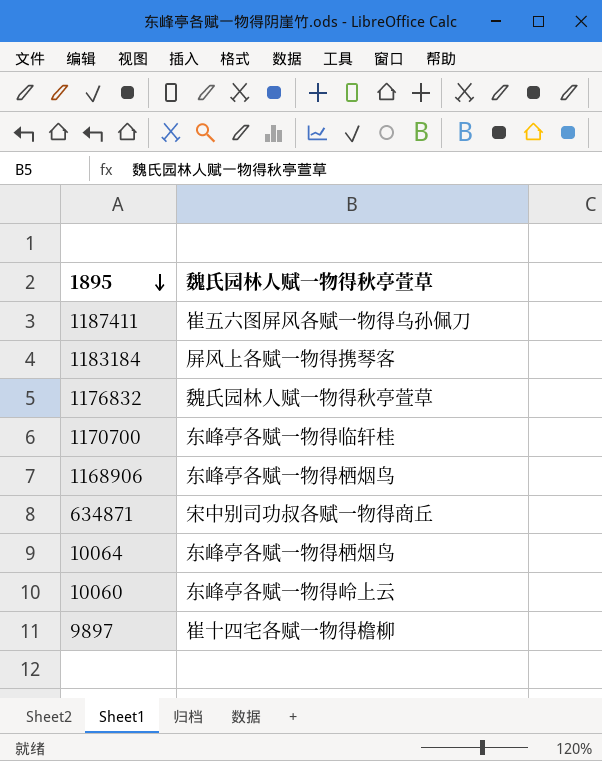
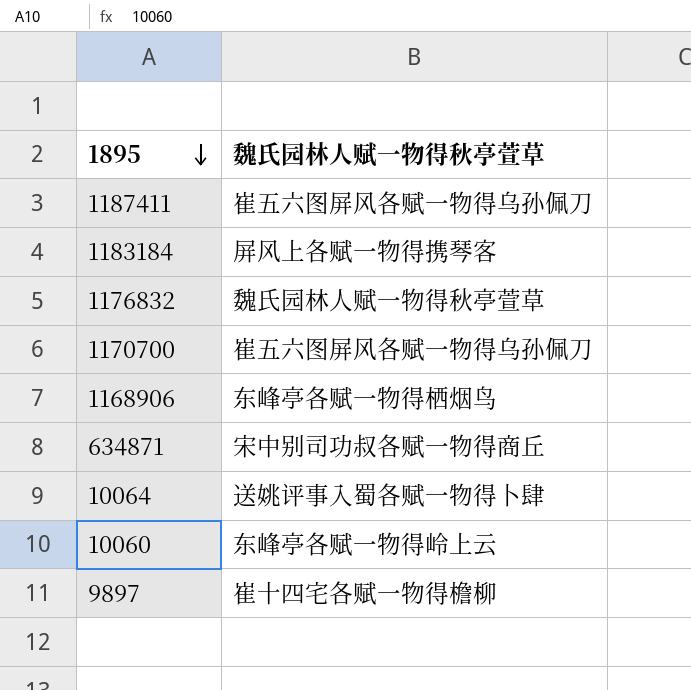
1170700 | 魏氏园林人赋一物得秋亭萱草: 东峰亭各赋一物得临轩桂 -> 崔五六图屏风各赋一物得乌孙佩刀
10064 | 魏氏园林人赋一物得秋亭萱草: 东峰亭各赋一物得栖烟鸟 -> 送姚评事入蜀各赋一物得卜肆

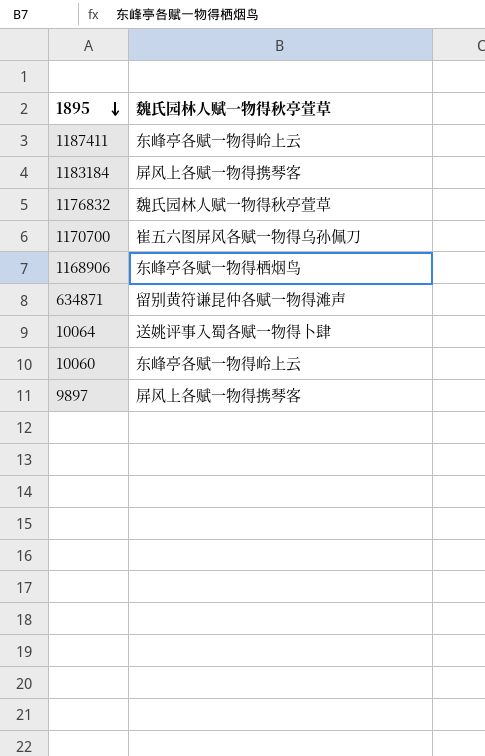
1187411 | 魏氏园林人赋一物得秋亭萱草: 崔五六图屏风各赋一物得乌孙佩刀 -> 东峰亭各赋一物得岭上云
634871 | 魏氏园林人赋一物得秋亭萱草: 宋中别司功叔各赋一物得商丘 -> 留别黄符谦昆仲各赋一物得滩声
9897 | 魏氏园林人赋一物得秋亭萱草: 崔十四宅各赋一物得檐柳 -> 屏风上各赋一物得携琴客

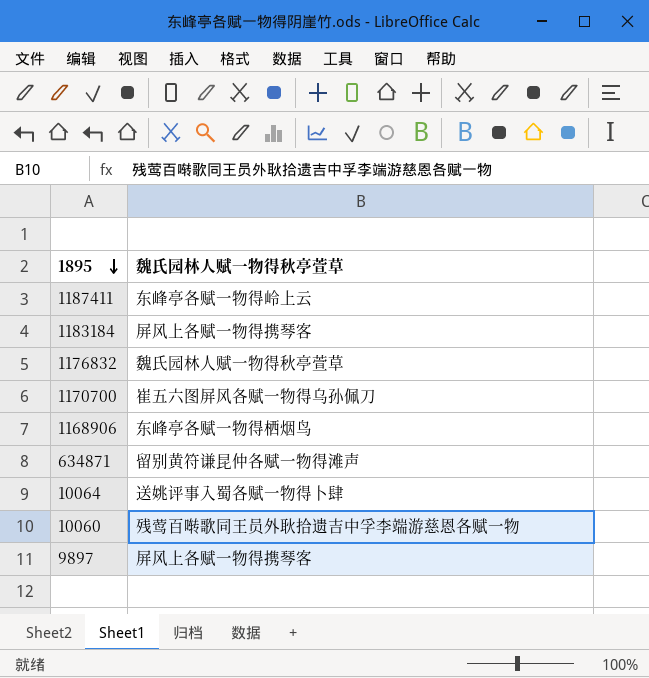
10060 | 魏氏园林人赋一物得秋亭萱草: 东峰亭各赋一物得岭上云 -> 残莺百啭歌同王员外耿拾遗吉中孚李端游慈恩各赋一物

